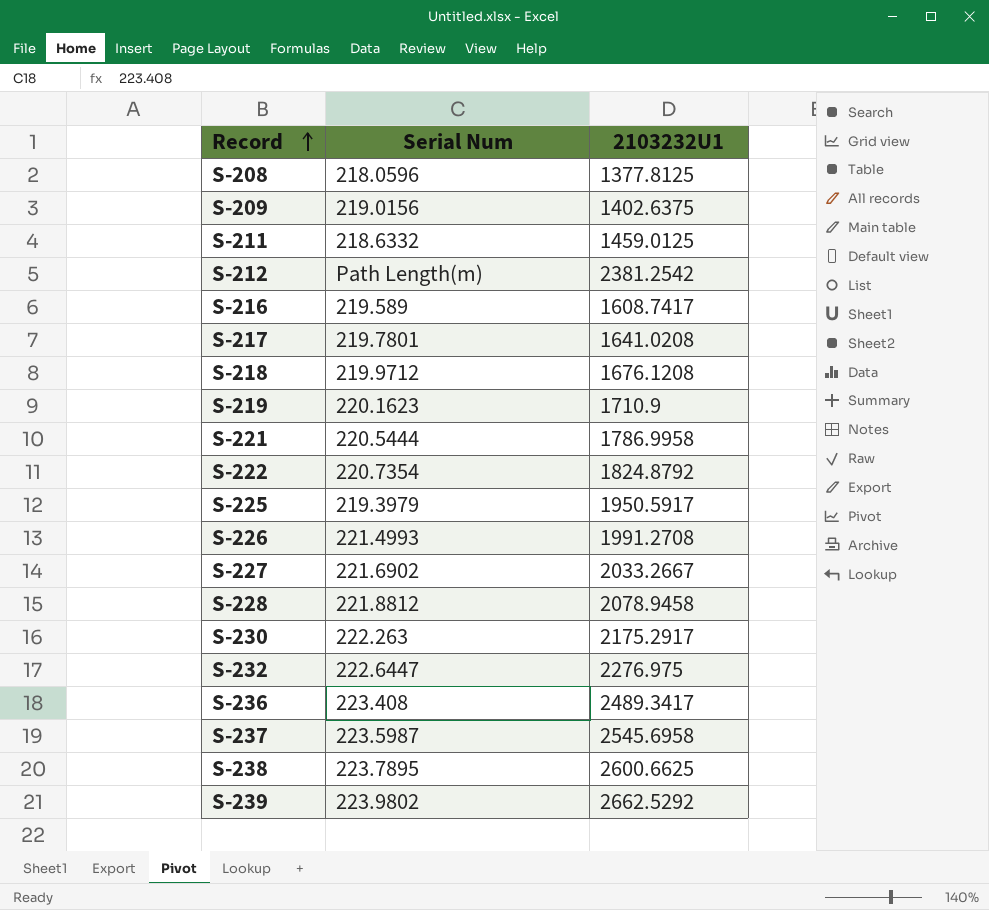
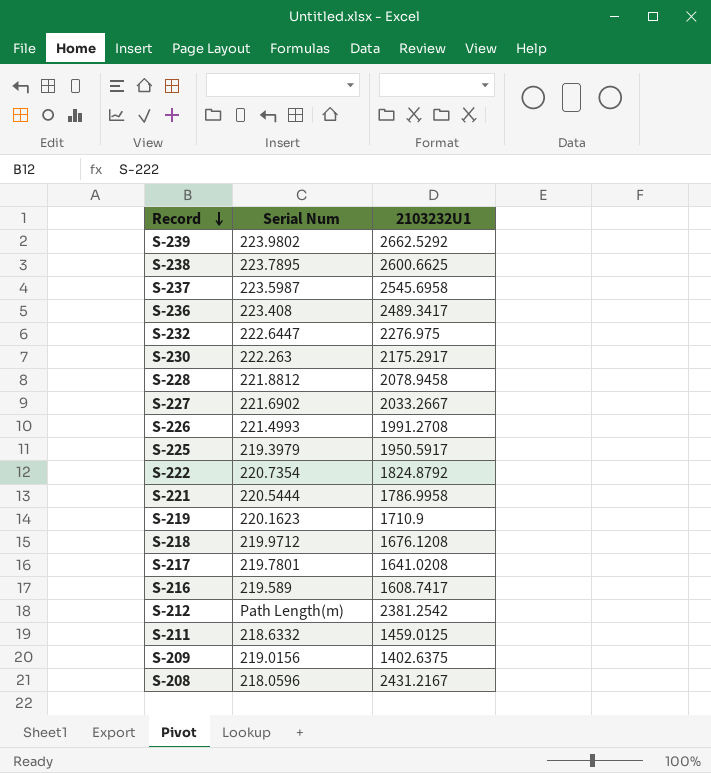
row order: Record ascending -> Record descending
S-208 | 2103232U1: 1377.8125 -> 2431.2167

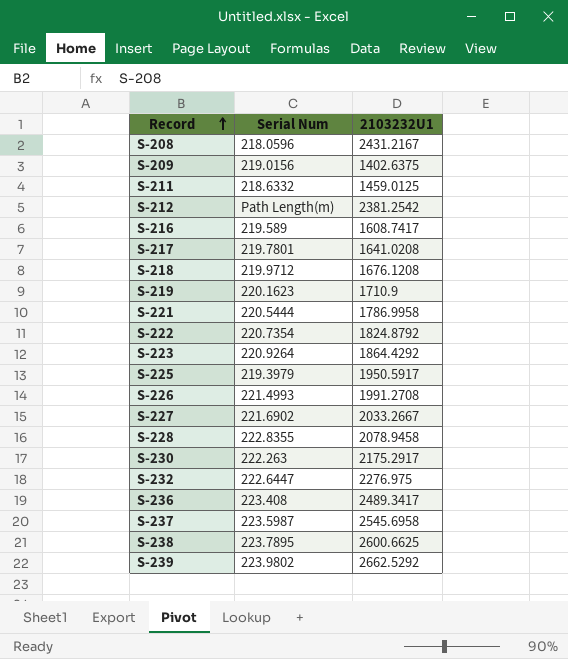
row order: Record descending -> Record ascending
row S-223: none -> 220.9264 | 1864.4292
S-228 | Serial Num: 221.8812 -> 222.8355

